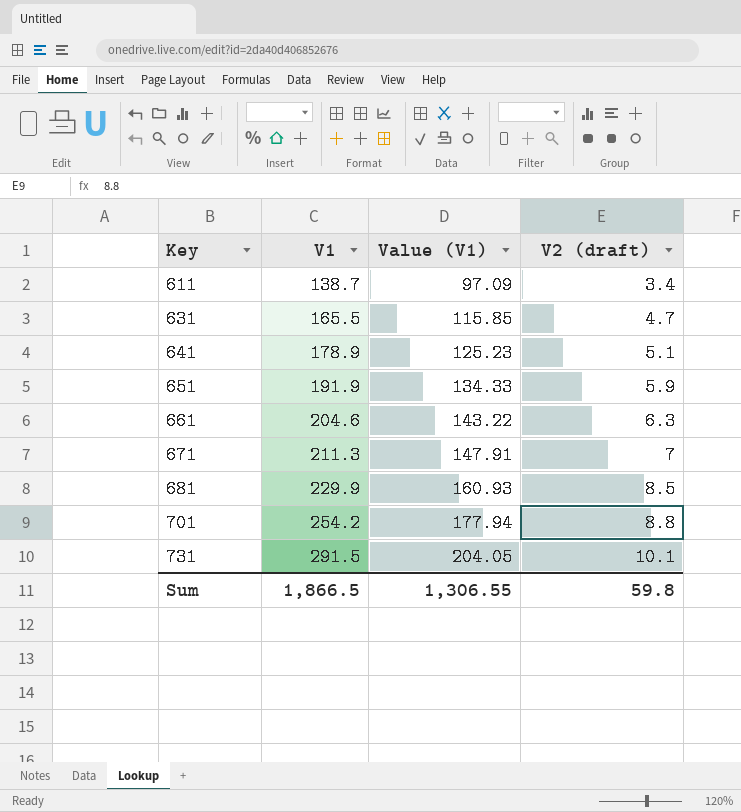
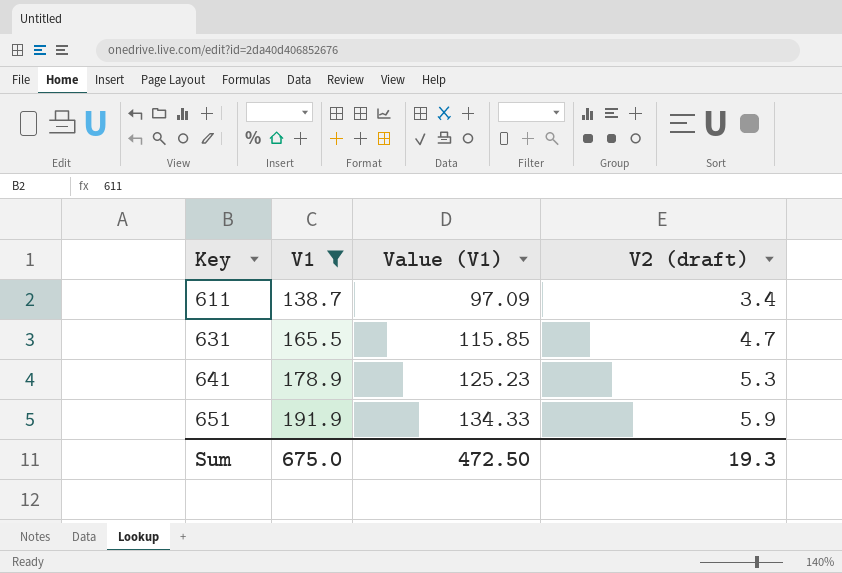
filter: none -> V1 <= 191.9
641 | V2 (draft): 5.1 -> 5.3
Sum | V1: 1,866.5 -> 675.0
Sum | Value (V1): 1,306.55 -> 472.50
Sum | V2 (draft): 59.8 -> 19.3

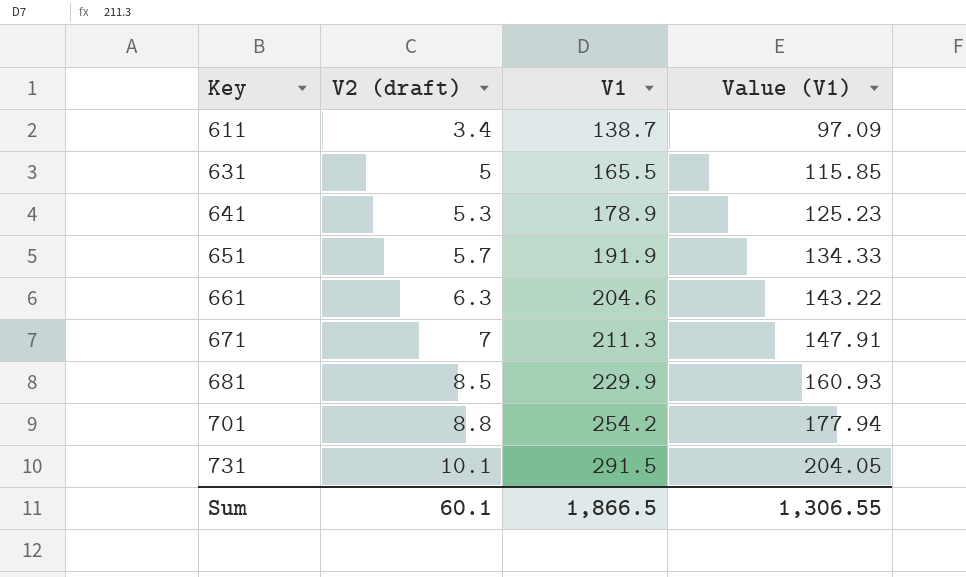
filter: V1 <= 191.9 -> none
column V2 (draft) | position: 4 -> 2
631 | V2 (draft): 4.7 -> 5
651 | V2 (draft): 5.9 -> 5.7
Sum | V2 (draft): 19.3 -> 60.1
Sum | V1: 675.0 -> 1,866.5
Sum | Value (V1): 472.50 -> 1,306.55

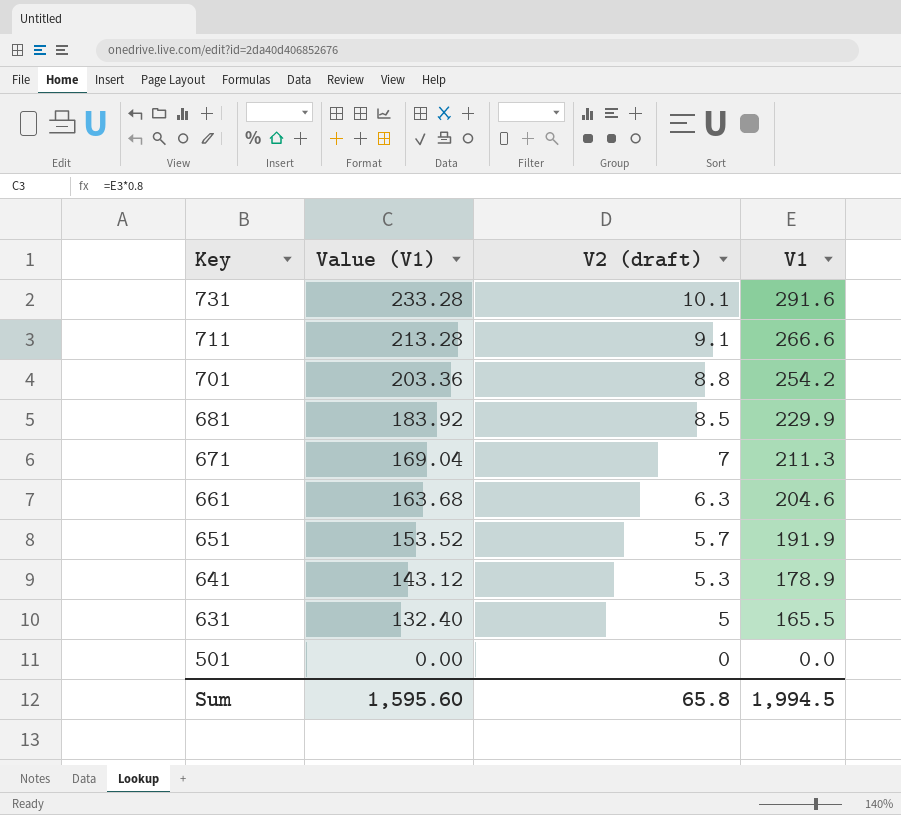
row order: Key ascending -> Key descending
column Value (V1) | formula: [V1] * 0.7 -> [V1] * 0.8
column Value (V1) | position: 4 -> 2
row 611: 3.4 | 138.7 | 97.09 -> none
731 | V1: 291.5 -> 291.6
row 711: none -> 213.28 | 9.1 | 266.6
row 501: none -> 0.00 | 0 | 0.0
Sum | Value (V1): 1,306.55 -> 1,595.60
Sum | V2 (draft): 60.1 -> 65.8
Sum | V1: 1,866.5 -> 1,994.5

